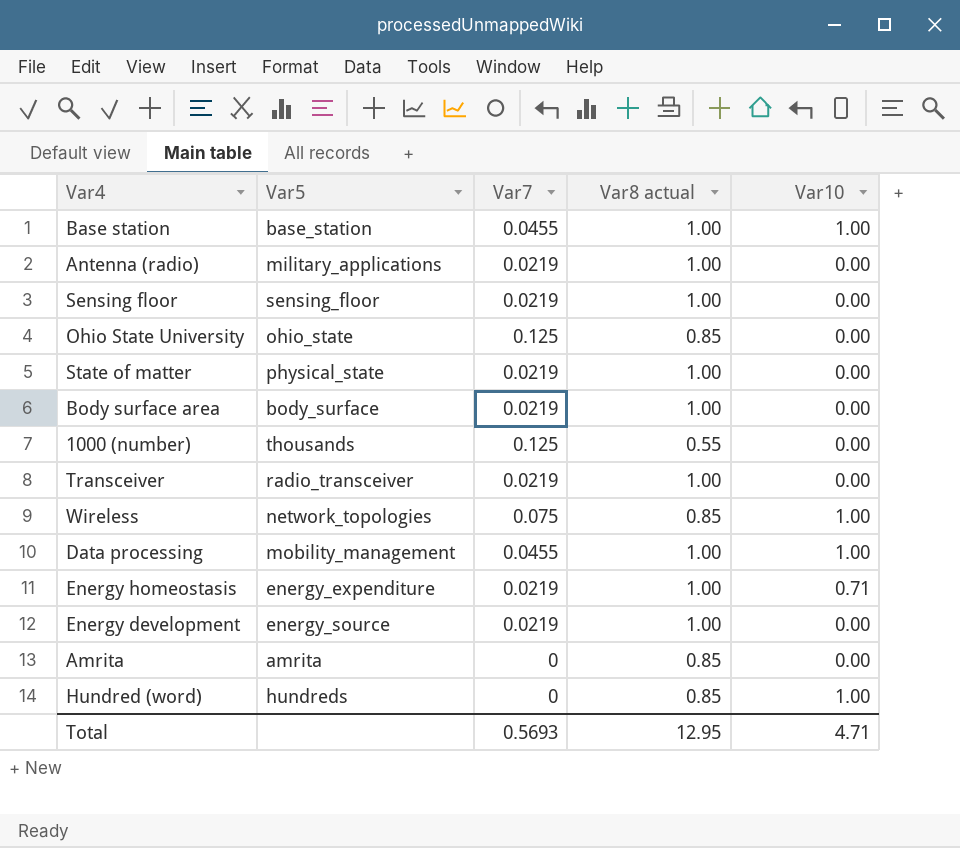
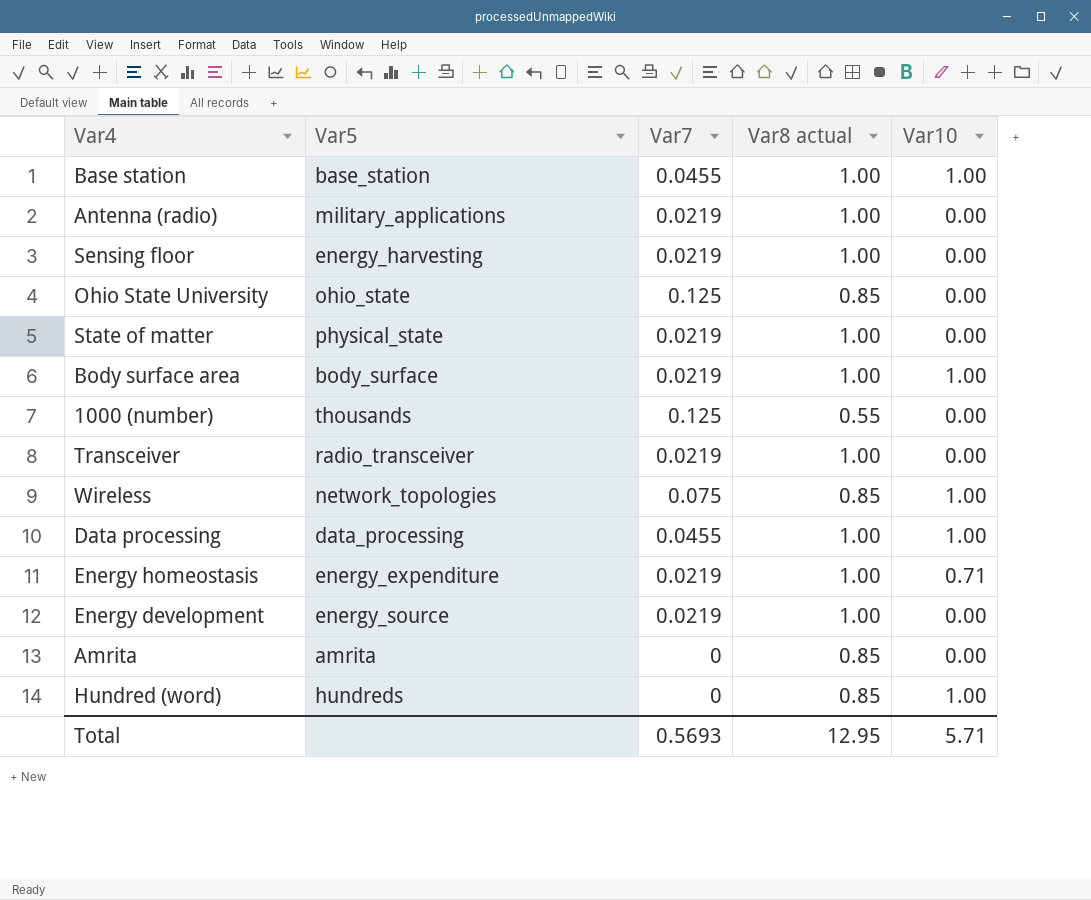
Sensing floor | Var5: sensing_floor -> energy_harvesting
Body surface area | Var10: 0.00 -> 1.00
Data processing | Var5: mobility_management -> data_processing
Total | Var10: 4.71 -> 5.71

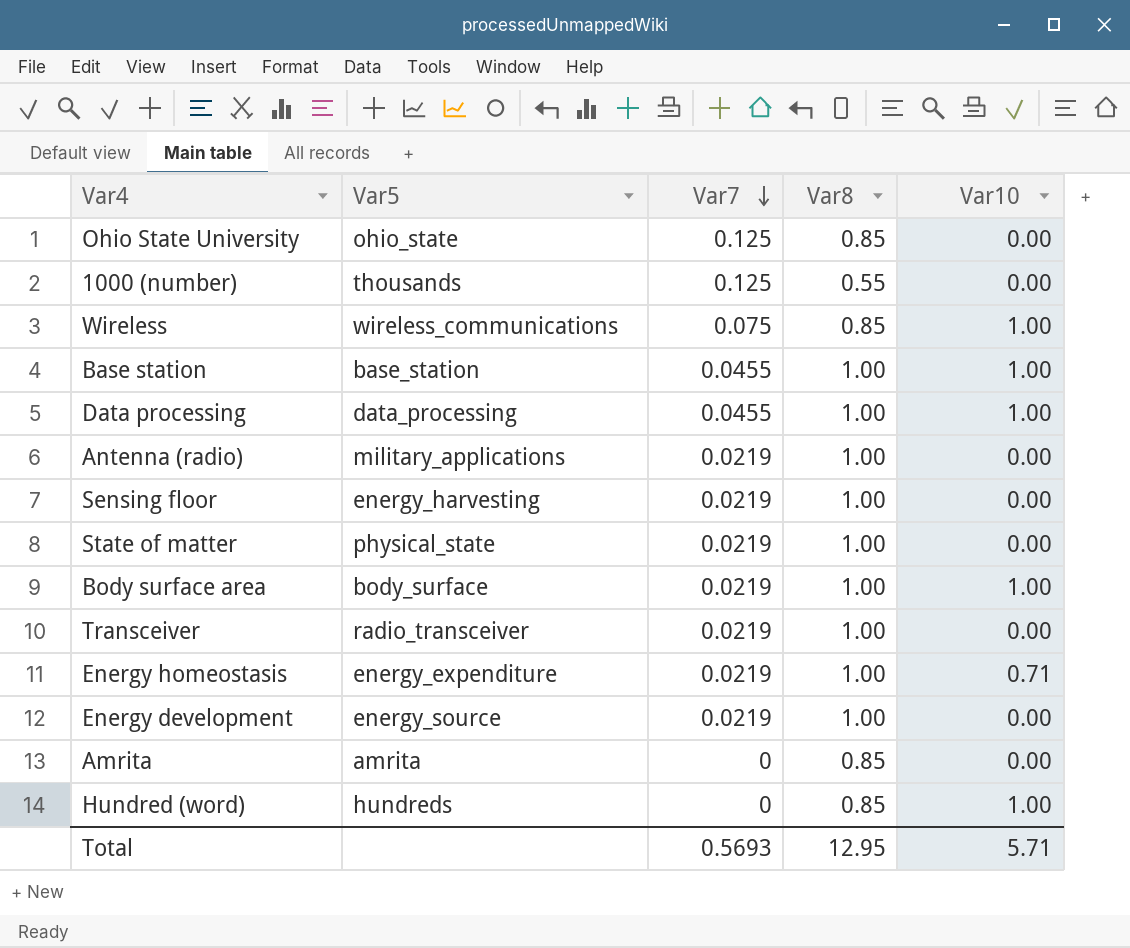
row order: none -> Var7 descending
column name: Var8 actual -> Var8
Wireless | Var5: network_topologies -> wireless_communications

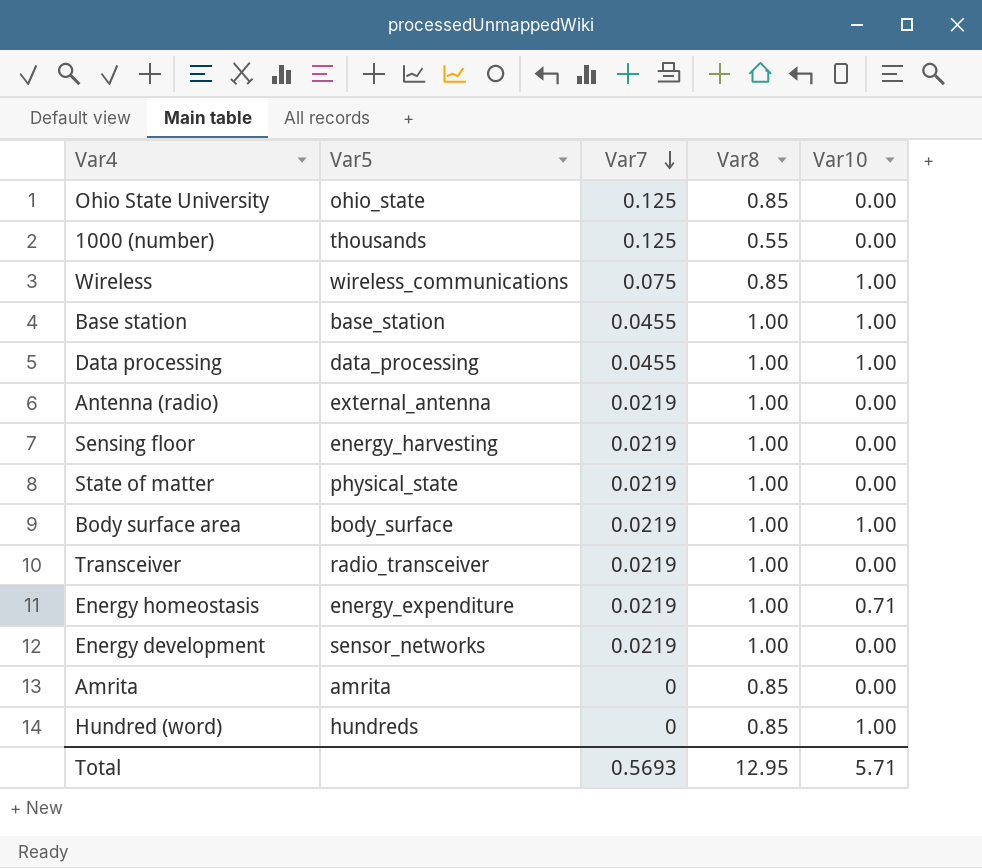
Antenna (radio) | Var5: military_applications -> external_antenna
Energy development | Var5: energy_source -> sensor_networks

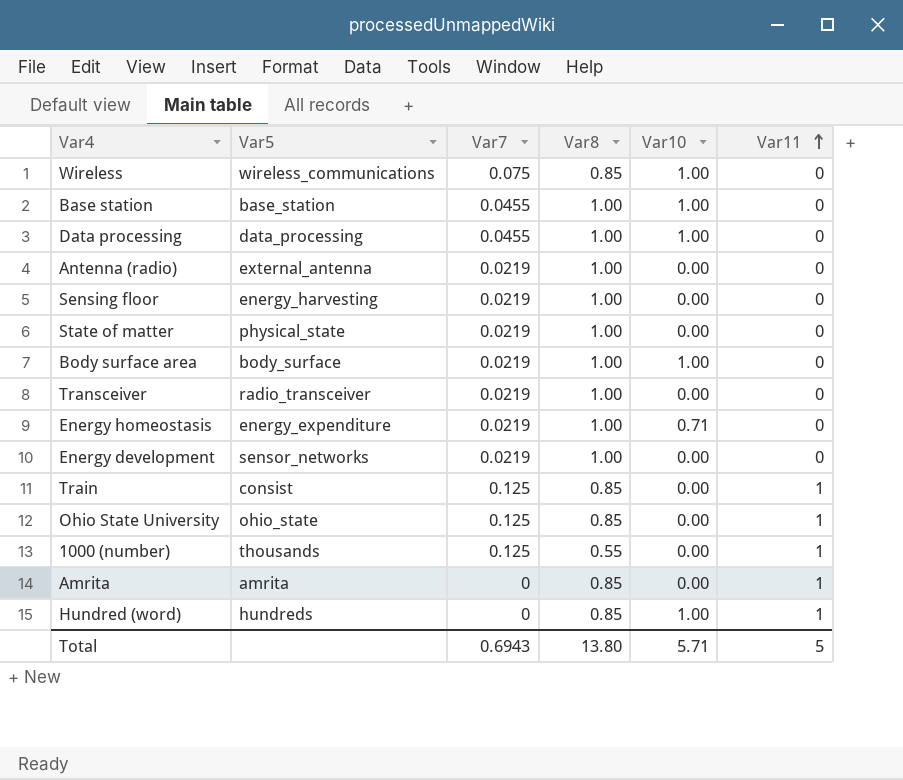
row order: Var7 descending -> Var11 ascending
column Var11 | position: none -> 6
row Train: none -> consist | 0.125 | 0.85 | 0.00 | 1
Total | Var7: 0.5693 -> 0.6943
Total | Var8: 12.95 -> 13.80

